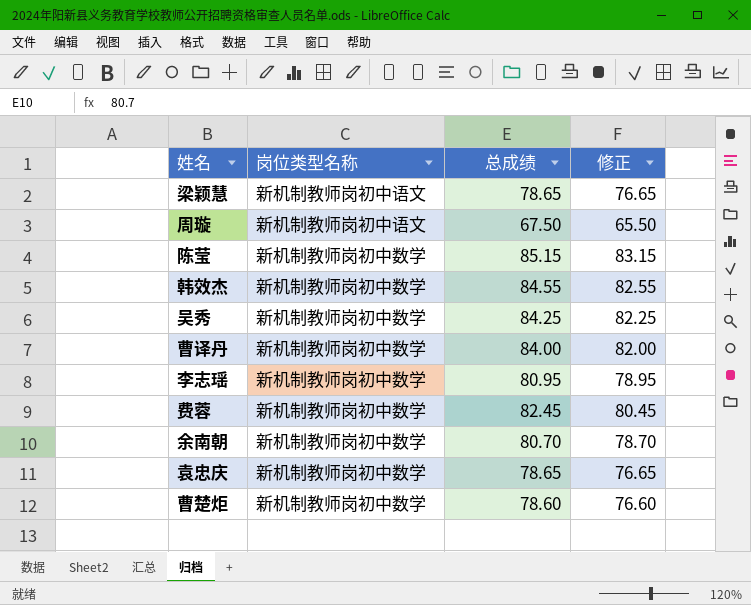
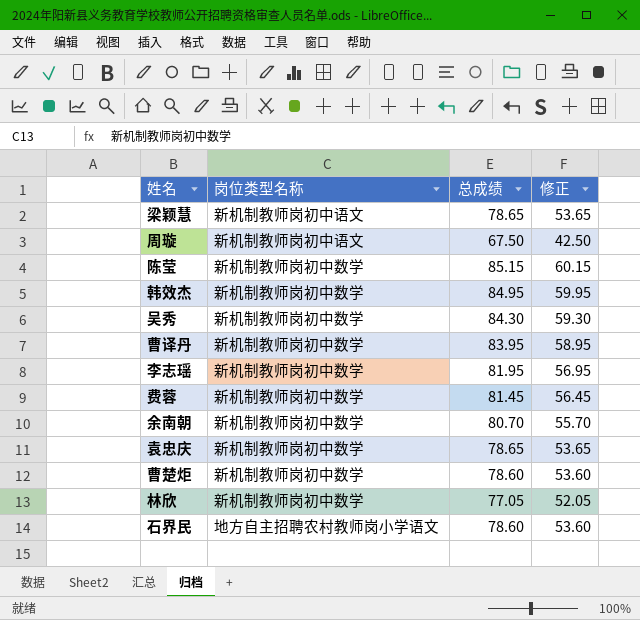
column 修正 | formula: [总成绩] - 2 -> [总成绩] - 25
韩效杰 | 总成绩: 84.55 -> 84.95
吴秀 | 总成绩: 84.25 -> 84.30
曹译丹 | 总成绩: 84.00 -> 83.95
李志瑶 | 总成绩: 80.95 -> 81.95
费蓉 | 总成绩: 82.45 -> 81.45
row 林欣: none -> 新机制教师岗初中数学 | 77.05 | 52.05
row 石界民: none -> 地方自主招聘农村教师岗小学语文 | 78.60 | 53.60

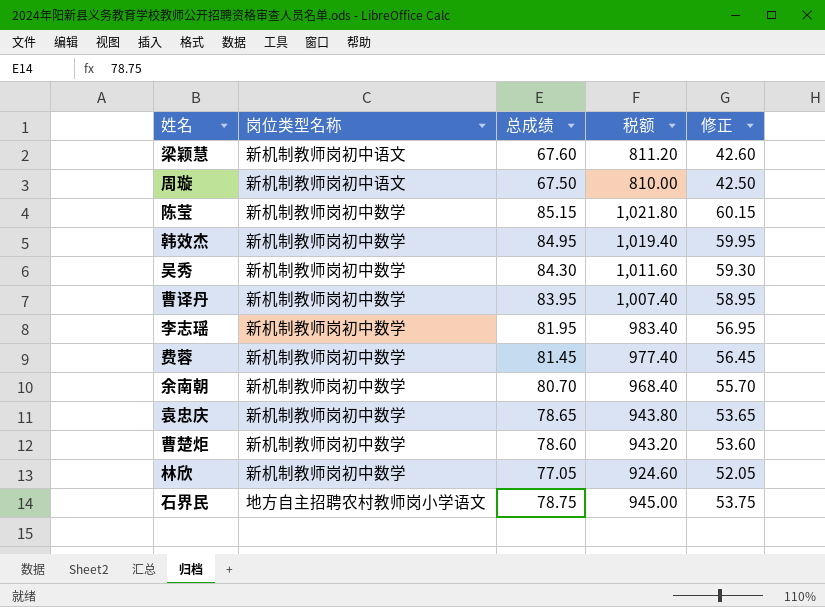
column 税额 | formula: none -> [总成绩] * 12
梁颖慧 | 总成绩: 78.65 -> 67.60
梁颖慧 | 修正: 53.65 -> 42.60
石界民 | 总成绩: 78.60 -> 78.75
石界民 | 修正: 53.60 -> 53.75

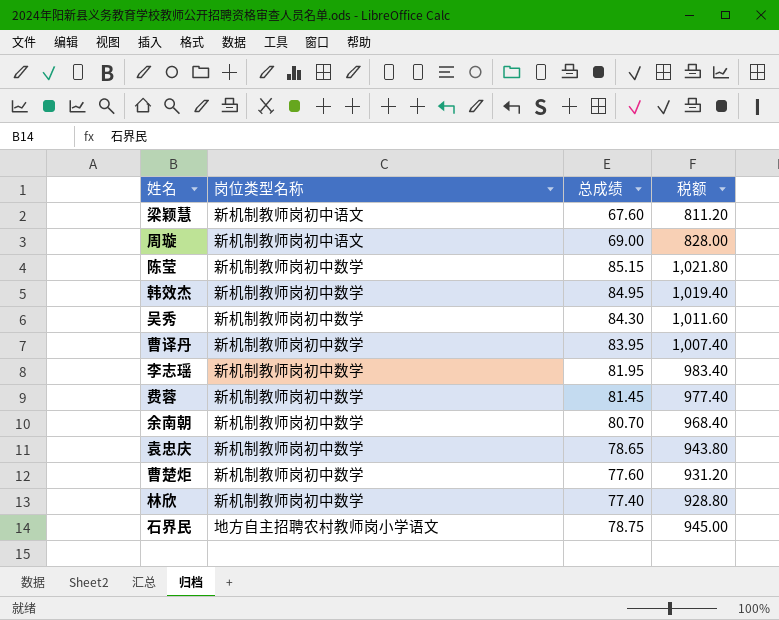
column 修正 | formula: [总成绩] - 25 -> none
周璇 | 总成绩: 67.50 -> 69.00
周璇 | 税额: 810.00 -> 828.00
曹楚炬 | 总成绩: 78.60 -> 77.60
曹楚炬 | 税额: 943.20 -> 931.20
林欣 | 总成绩: 77.05 -> 77.40
林欣 | 税额: 924.60 -> 928.80

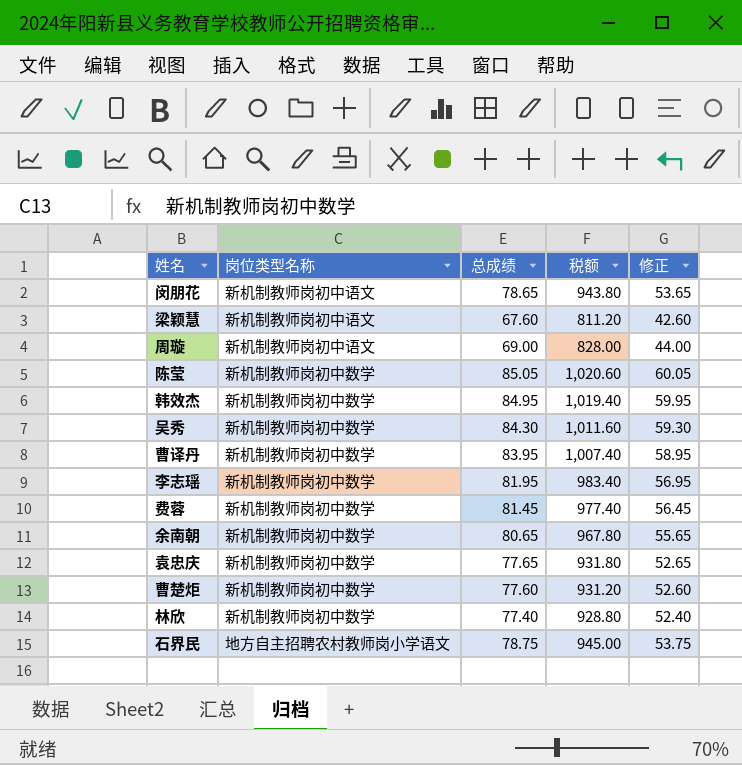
column 修正 | formula: none -> [总成绩] - 25
row 闵朋花: none -> 新机制教师岗初中语文 | 78.65 | 943.80 | 53.65
陈莹 | 总成绩: 85.15 -> 85.05
陈莹 | 税额: 1,021.80 -> 1,020.60
余南朝 | 总成绩: 80.70 -> 80.65
余南朝 | 税额: 968.40 -> 967.80
袁忠庆 | 总成绩: 78.65 -> 77.65
袁忠庆 | 税额: 943.80 -> 931.80

